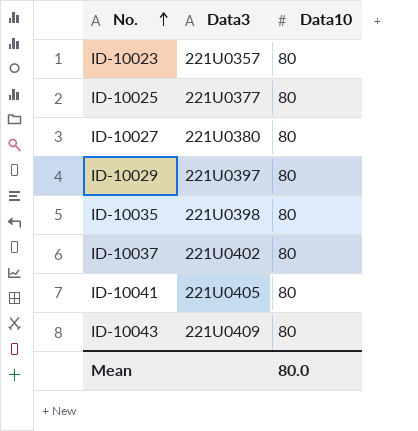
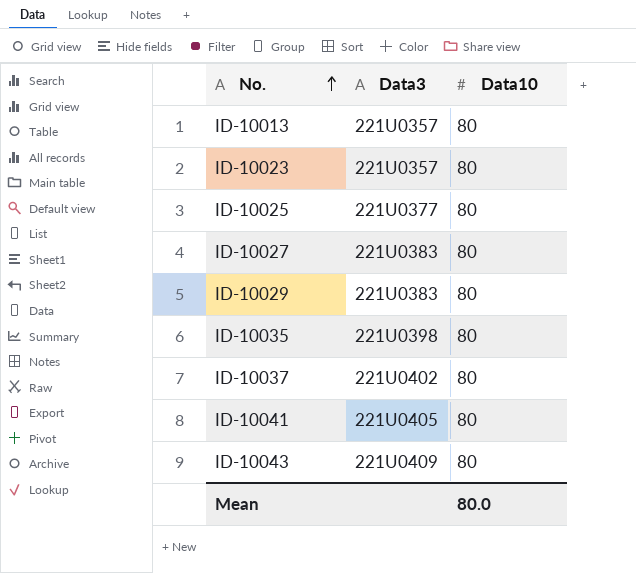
row ID-10013: none -> 221U0357 | 80
ID-10027 | Data3: 221U0380 -> 221U0383
ID-10029 | Data3: 221U0397 -> 221U0383

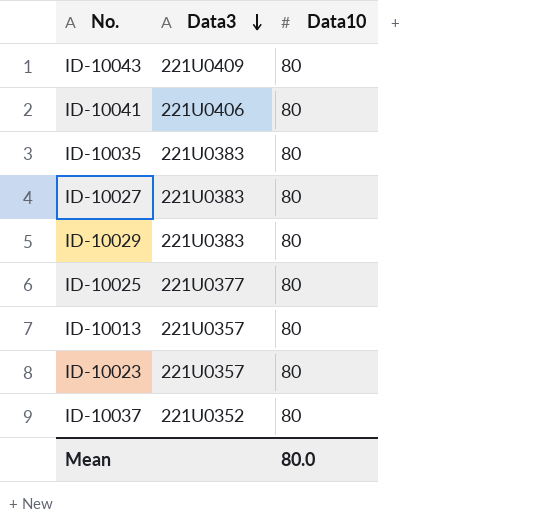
row order: No. ascending -> Data3 descending
ID-10041 | Data3: 221U0405 -> 221U0406
ID-10035 | Data3: 221U0398 -> 221U0383
ID-10037 | Data3: 221U0402 -> 221U0352

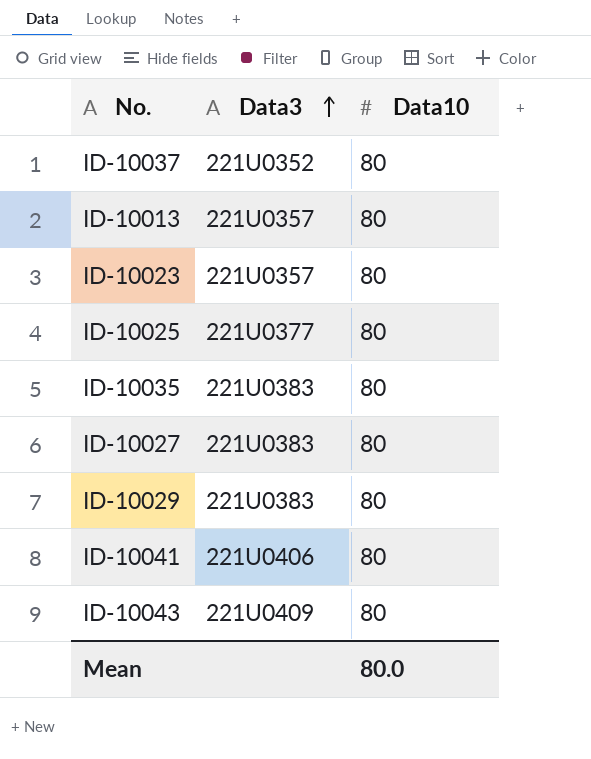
row order: Data3 descending -> Data3 ascending

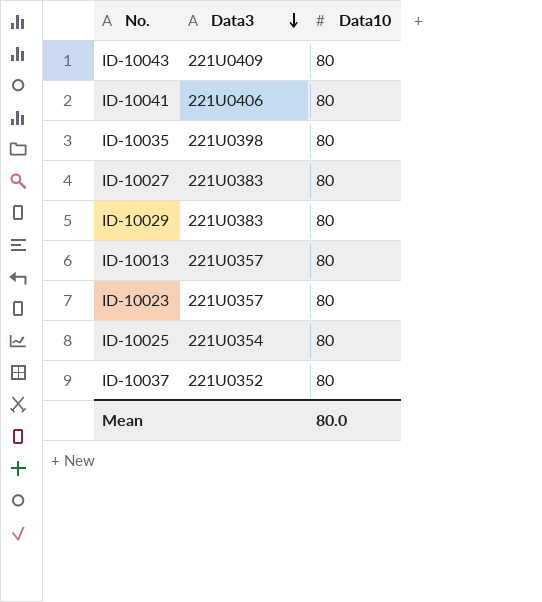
row order: Data3 ascending -> Data3 descending
ID-10035 | Data3: 221U0383 -> 221U0398
ID-10025 | Data3: 221U0377 -> 221U0354

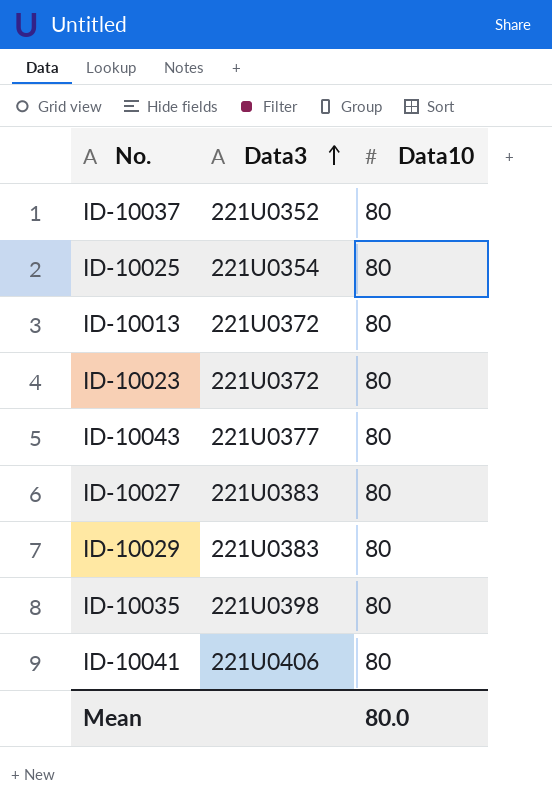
row order: Data3 descending -> Data3 ascending
ID-10013 | Data3: 221U0357 -> 221U0372
ID-10023 | Data3: 221U0357 -> 221U0372
ID-10043 | Data3: 221U0409 -> 221U0377

